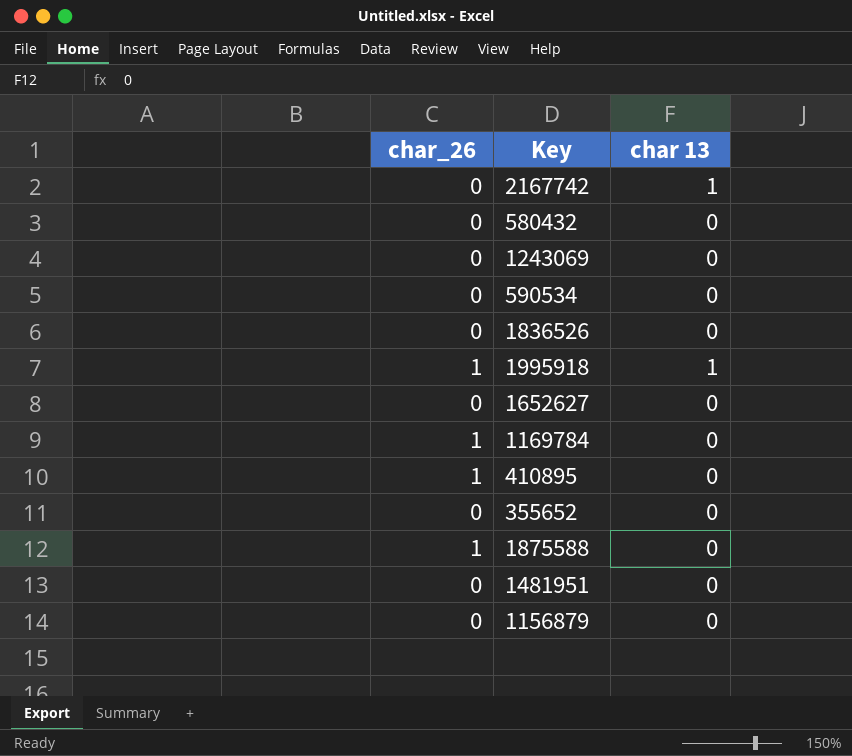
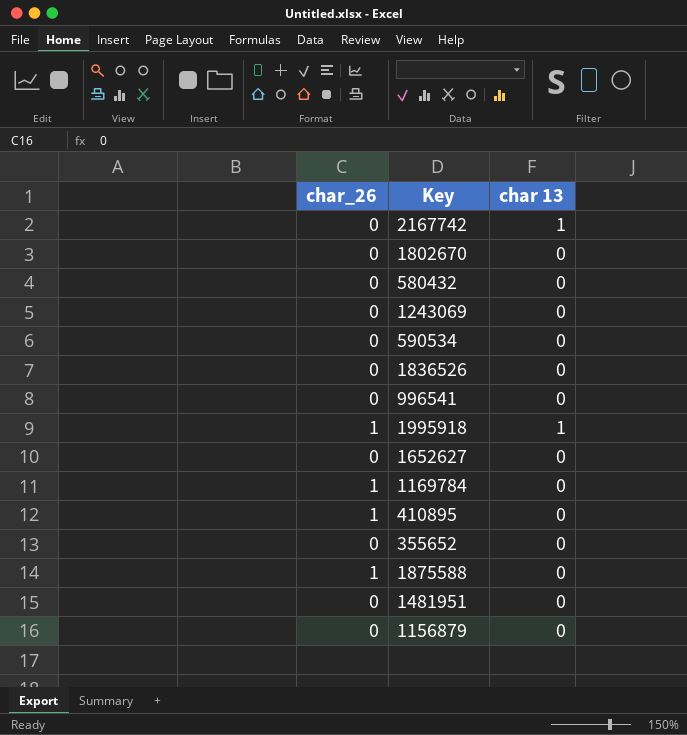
row 1802670: none -> 0 | 0
row 996541: none -> 0 | 0

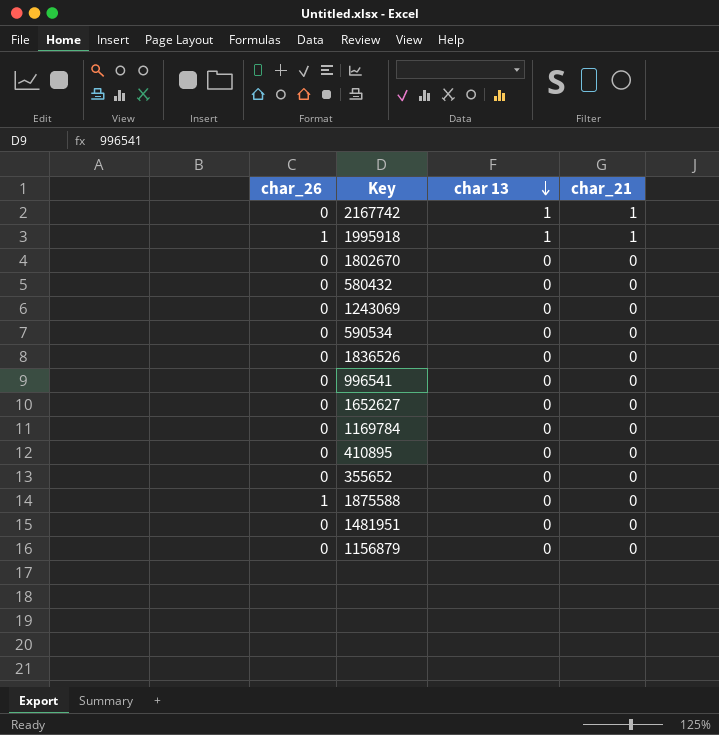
row order: none -> char 13 descending
column char_21 | position: none -> 4
1169784 | char_26: 1 -> 0
410895 | char_26: 1 -> 0

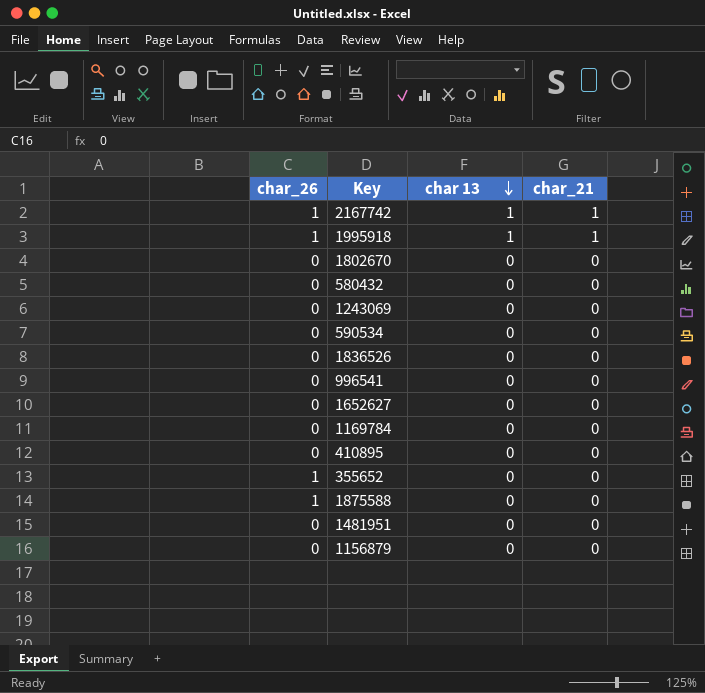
2167742 | char_26: 0 -> 1
355652 | char_26: 0 -> 1

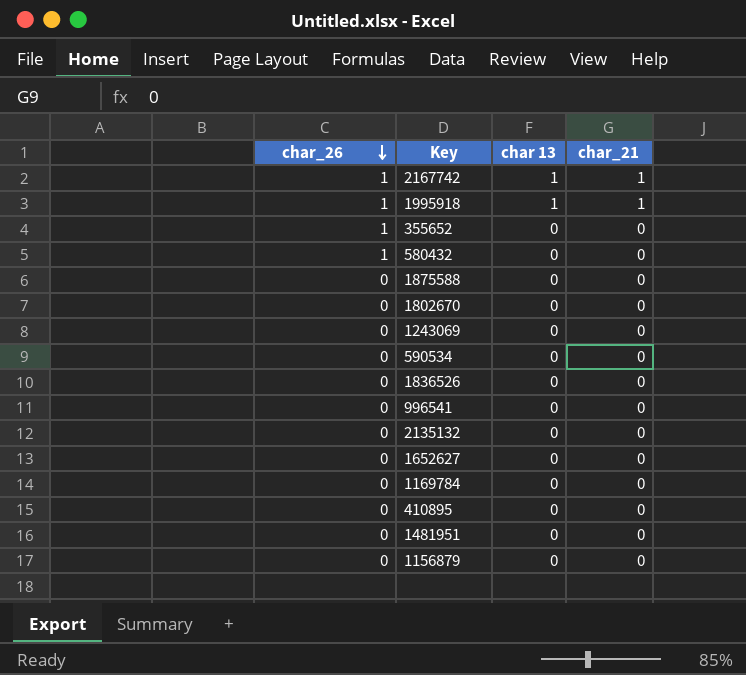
row order: char 13 descending -> char_26 descending
580432 | char_26: 0 -> 1
1875588 | char_26: 1 -> 0
row 2135132: none -> 0 | 0 | 0

